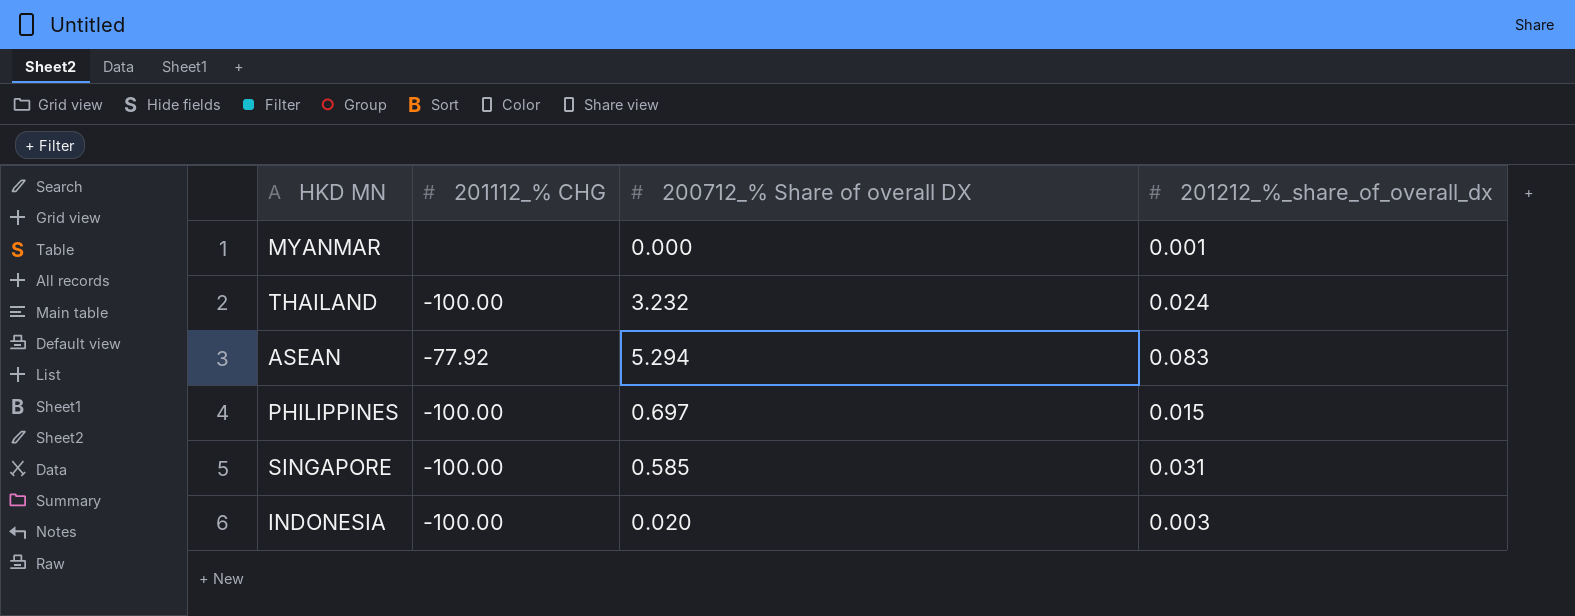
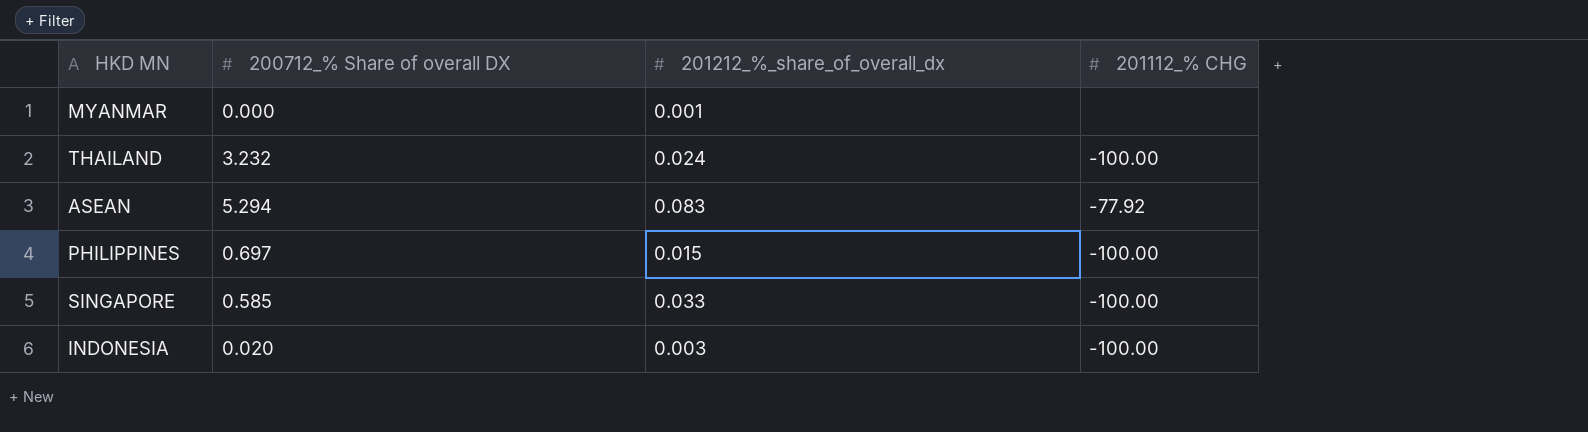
column 201112_% CHG | position: 2 -> 4
SINGAPORE | 201212_%_share_of_overall_dx: 0.031 -> 0.033

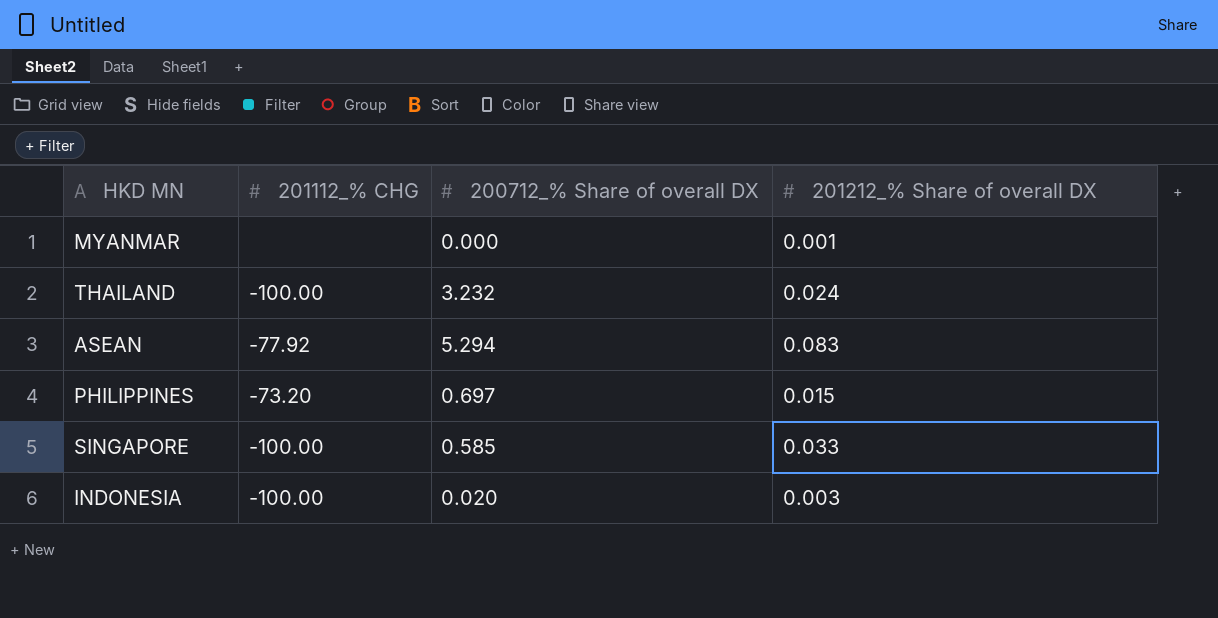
column 201112_% CHG | position: 4 -> 2
column name: 201212_%_share_of_overall_dx -> 201212_% Share of overall DX
PHILIPPINES | 201112_% CHG: -100.00 -> -73.20

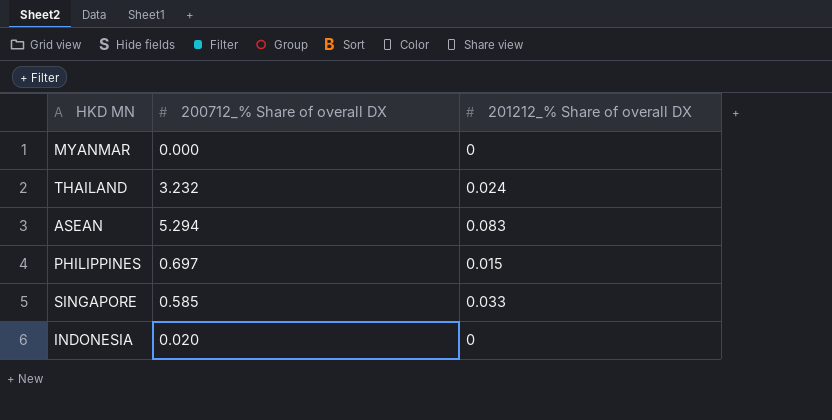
column 201112_% CHG | position: 2 -> none
MYANMAR | 201212_% Share of overall DX: 0.001 -> 0
INDONESIA | 201212_% Share of overall DX: 0.003 -> 0

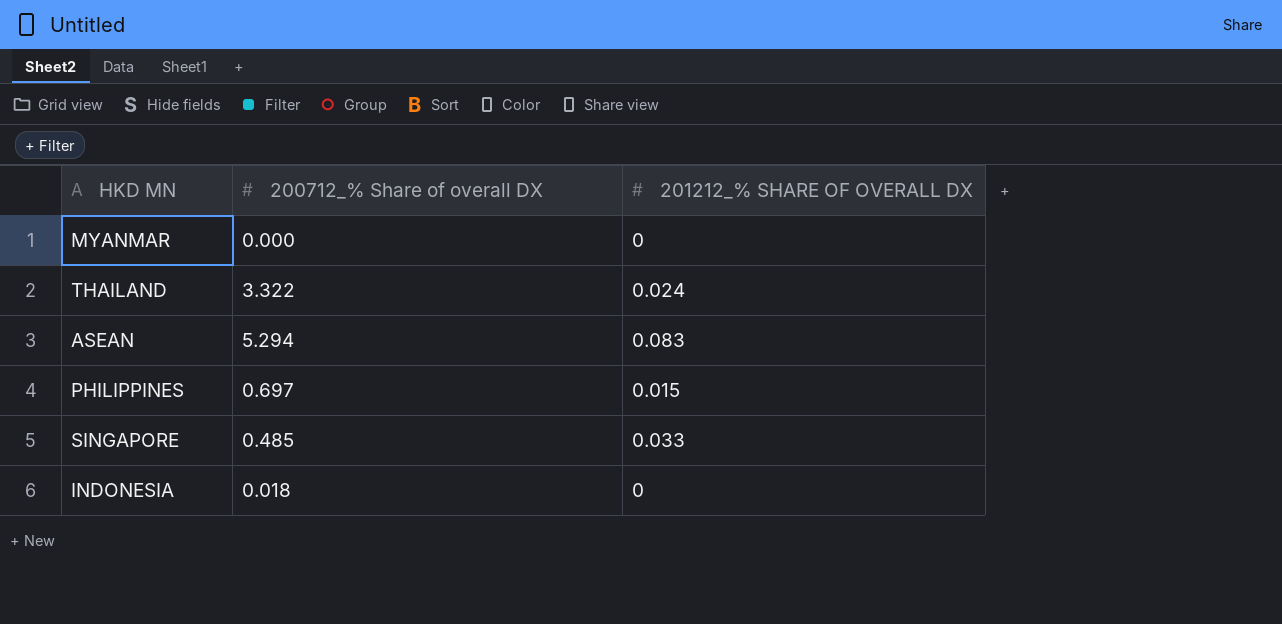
column name: 201212_% Share of overall DX -> 201212_% SHARE OF OVERALL DX
THAILAND | 200712_% Share of overall DX: 3.232 -> 3.322
SINGAPORE | 200712_% Share of overall DX: 0.585 -> 0.485
INDONESIA | 200712_% Share of overall DX: 0.020 -> 0.018

